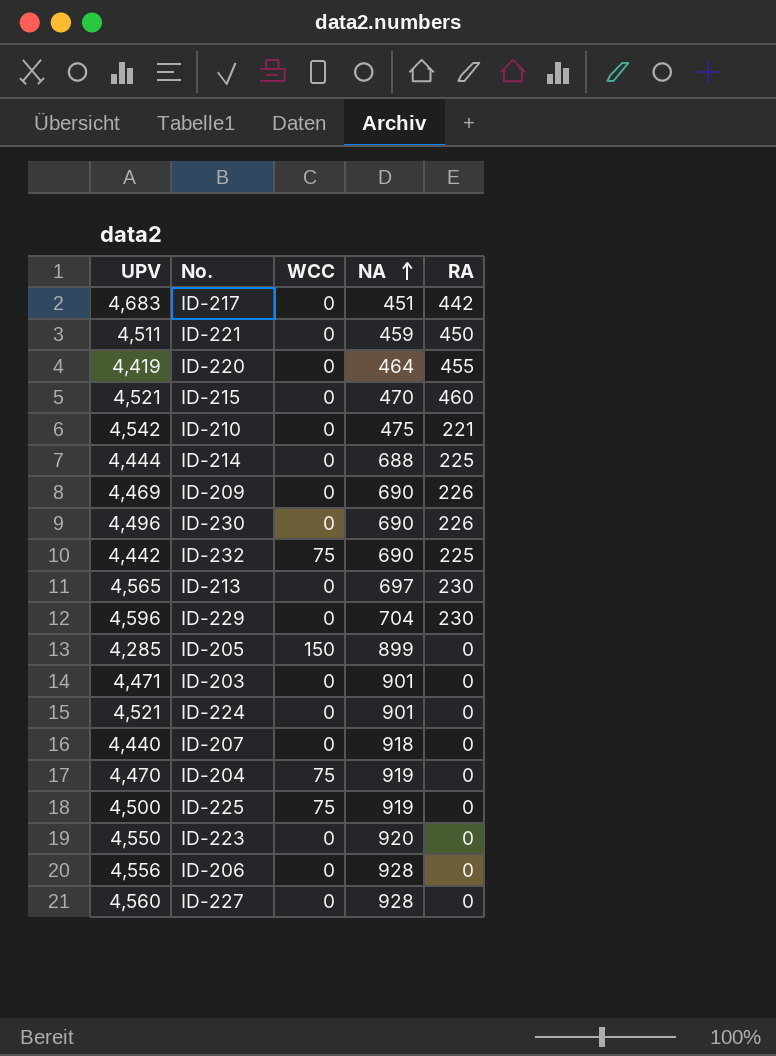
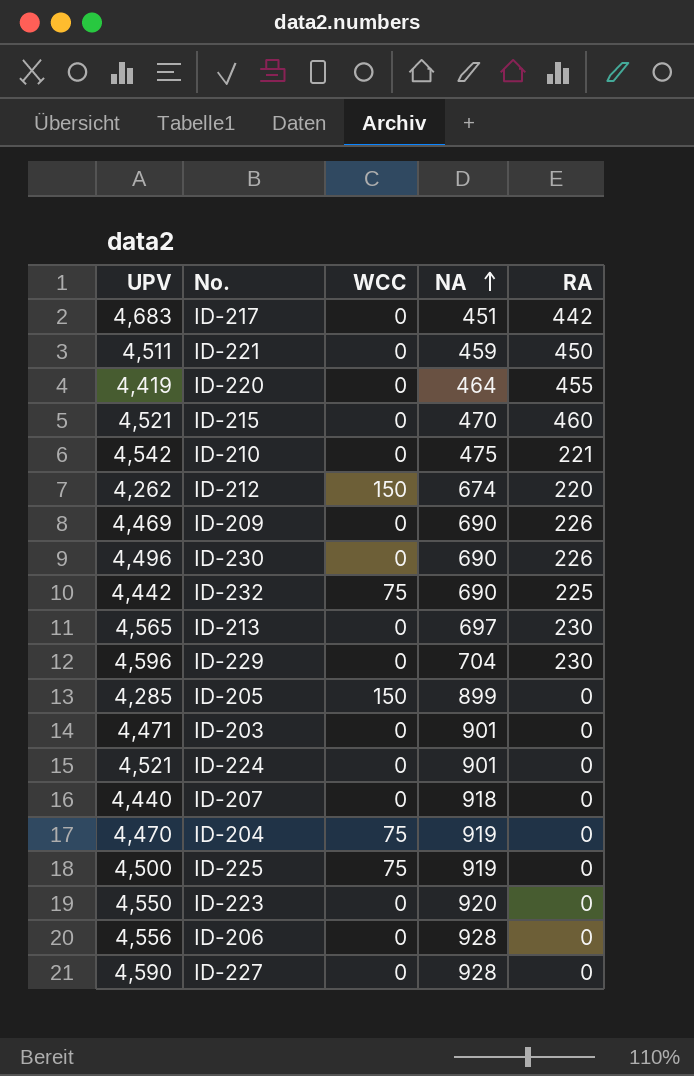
row ID-214: 4,444 | 0 | 688 | 225 -> none
row ID-212: none -> 4,262 | 150 | 674 | 220
ID-227 | UPV: 4,560 -> 4,590

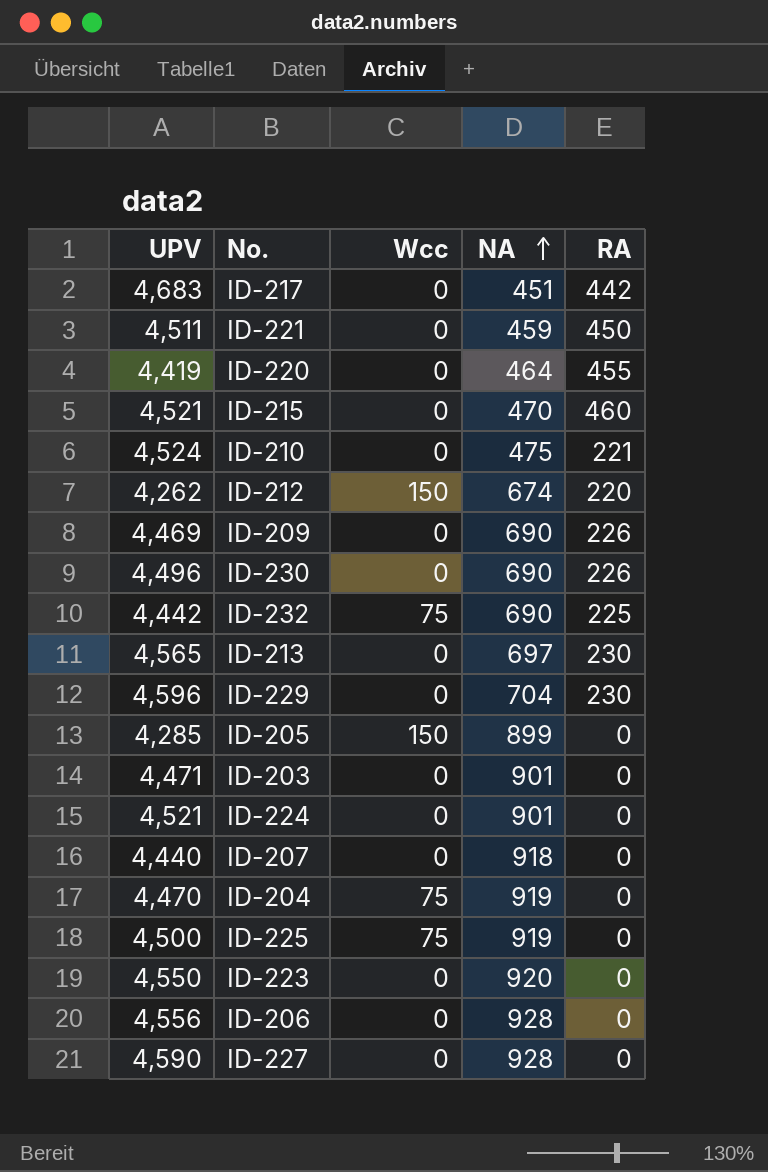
column name: WCC -> Wcc
ID-210 | UPV: 4,542 -> 4,524

